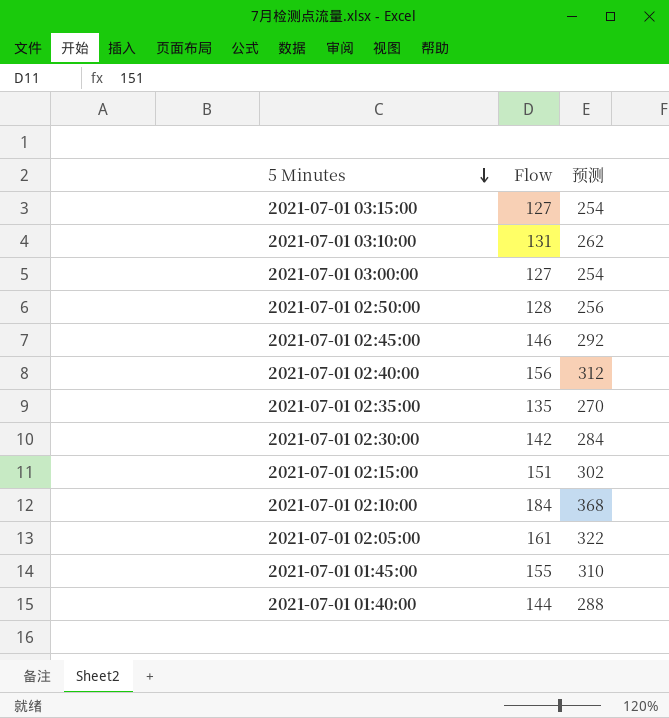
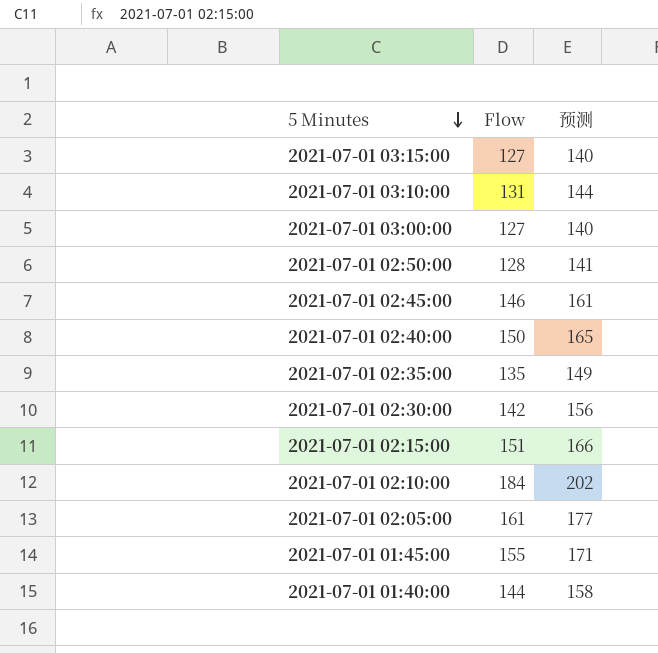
column 预测 | formula: [Flow] * 2 -> [Flow] * 1.1
2021-07-01 02:40:00 | Flow: 156 -> 150

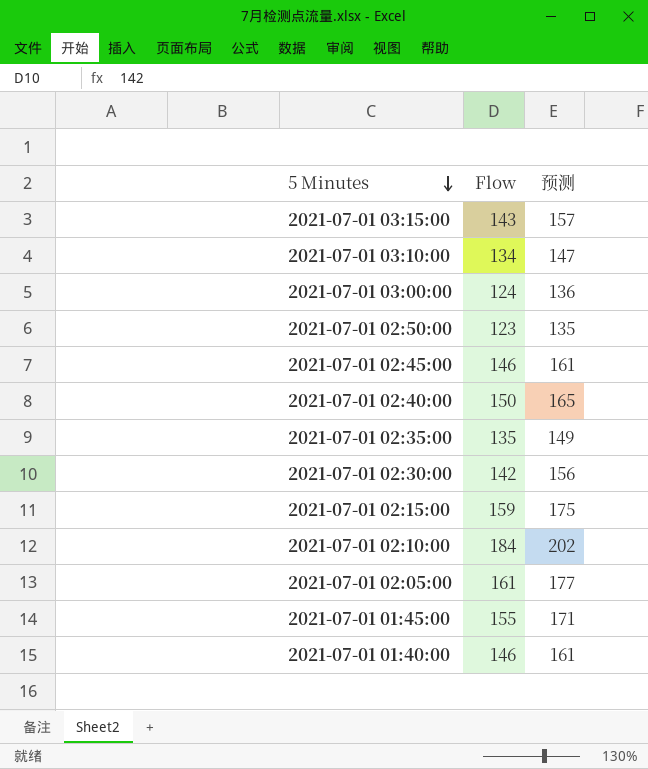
2021-07-01 03:15:00 | Flow: 127 -> 143
2021-07-01 03:15:00 | 预测: 140 -> 157
2021-07-01 03:10:00 | Flow: 131 -> 134
2021-07-01 03:10:00 | 预测: 144 -> 147
2021-07-01 03:00:00 | Flow: 127 -> 124
2021-07-01 03:00:00 | 预测: 140 -> 136
2021-07-01 02:50:00 | Flow: 128 -> 123
2021-07-01 02:50:00 | 预测: 141 -> 135
2021-07-01 02:15:00 | Flow: 151 -> 159
2021-07-01 02:15:00 | 预测: 166 -> 175
2021-07-01 01:40:00 | Flow: 144 -> 146
2021-07-01 01:40:00 | 预测: 158 -> 161

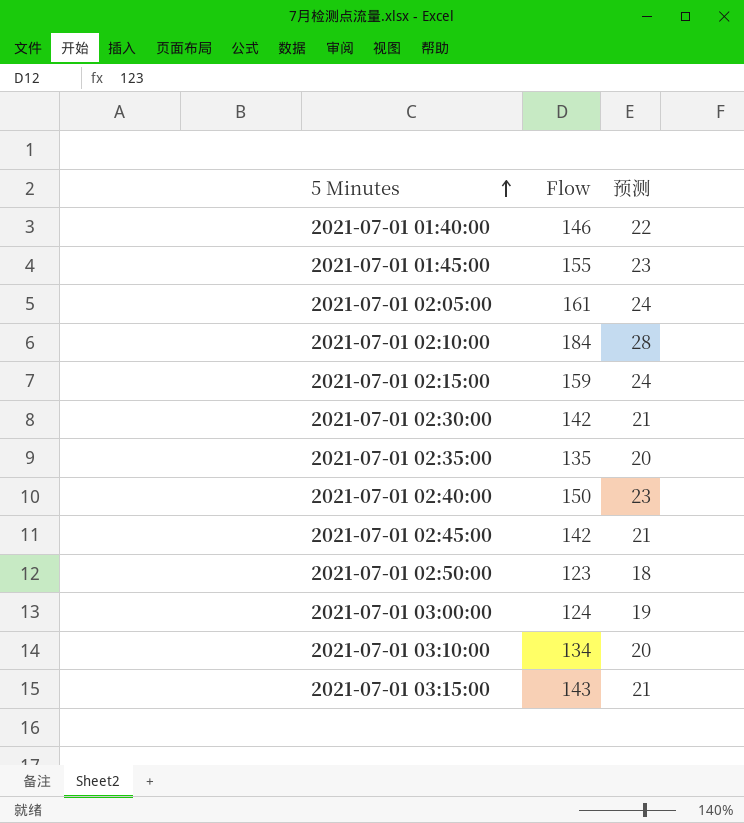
row order: 5 Minutes descending -> 5 Minutes ascending
column 预测 | formula: [Flow] * 1.1 -> [Flow] * 0.15
2021-07-01 02:45:00 | Flow: 146 -> 142

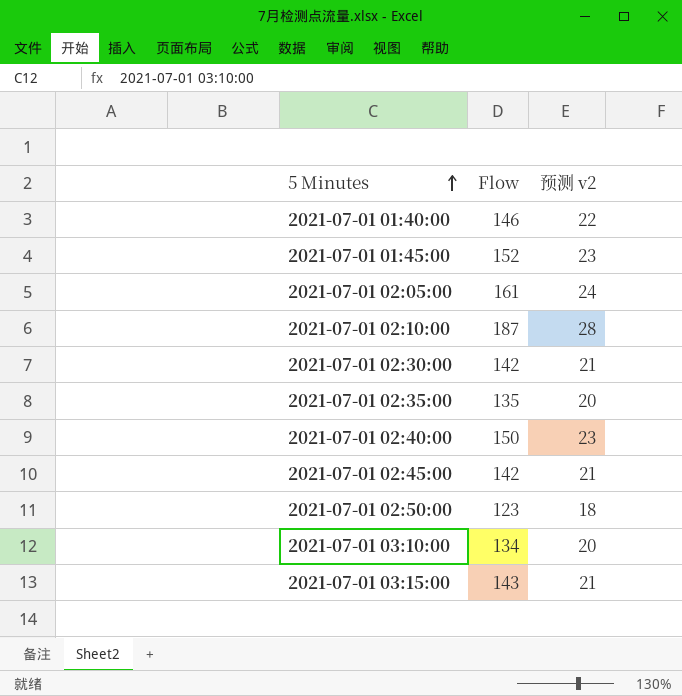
column name: 预测 -> 预测 v2
row 2021-07-01 02:15:00: 159 | 24 -> none
row 2021-07-01 03:00:00: 124 | 19 -> none
2021-07-01 01:45:00 | Flow: 155 -> 152
2021-07-01 02:10:00 | Flow: 184 -> 187

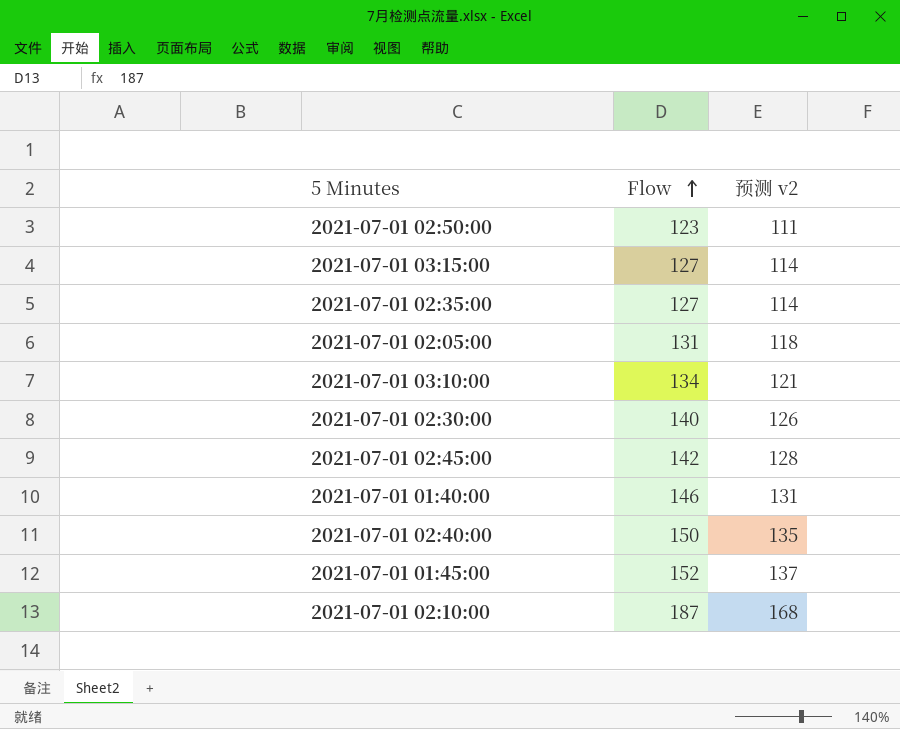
row order: 5 Minutes ascending -> Flow ascending
column 预测 v2 | formula: [Flow] * 0.15 -> [Flow] * 0.9
2021-07-01 03:15:00 | Flow: 143 -> 127
2021-07-01 02:35:00 | Flow: 135 -> 127
2021-07-01 02:05:00 | Flow: 161 -> 131
2021-07-01 02:30:00 | Flow: 142 -> 140

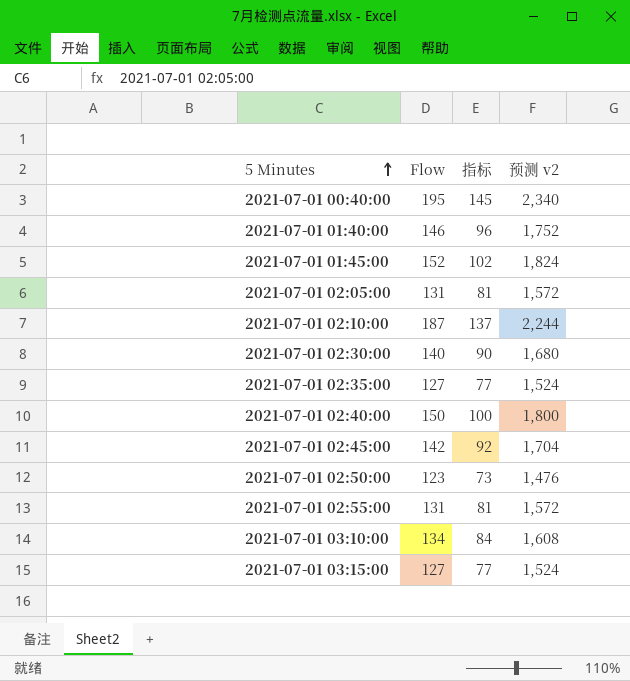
row order: Flow ascending -> 5 Minutes ascending
column 指标 | formula: none -> [Flow] - 50
column 预测 v2 | formula: [Flow] * 0.9 -> [Flow] * 12
row 2021-07-01 00:40:00: none -> 195 | 145 | 2,340
row 2021-07-01 02:55:00: none -> 131 | 81 | 1,572

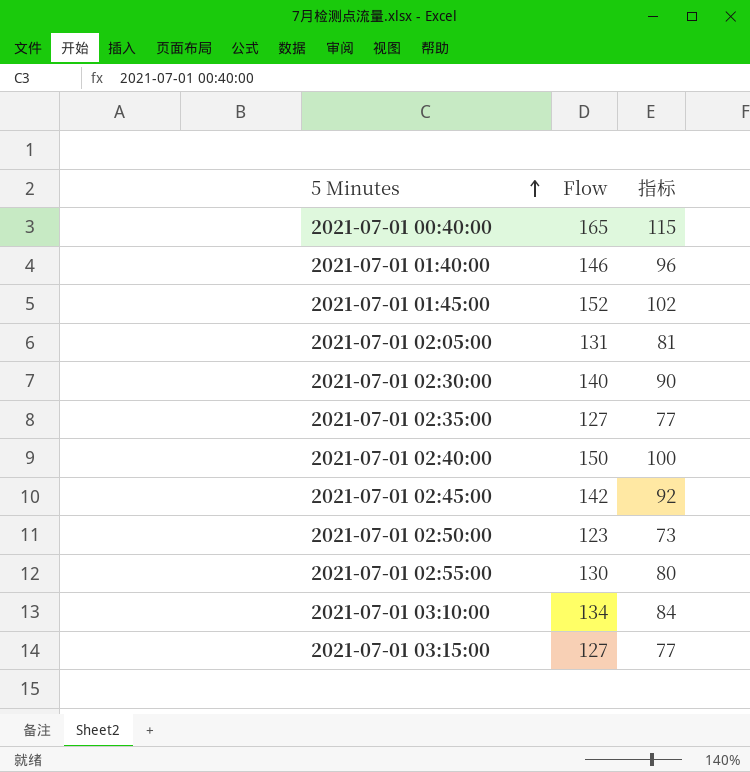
column 预测 v2 | formula: [Flow] * 12 -> none
row 2021-07-01 02:10:00: 187 | 137 | 2,244 -> none
2021-07-01 00:40:00 | Flow: 195 -> 165
2021-07-01 00:40:00 | 指标: 145 -> 115
2021-07-01 02:55:00 | Flow: 131 -> 130
2021-07-01 02:55:00 | 指标: 81 -> 80

